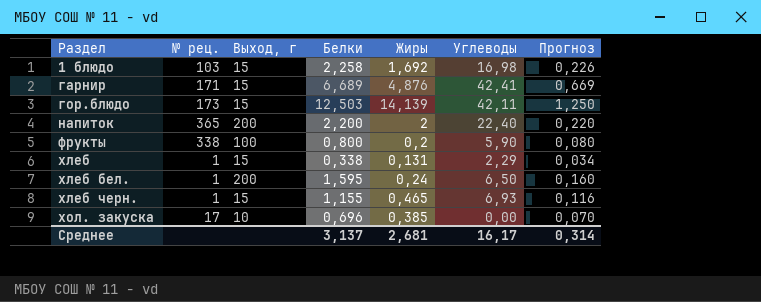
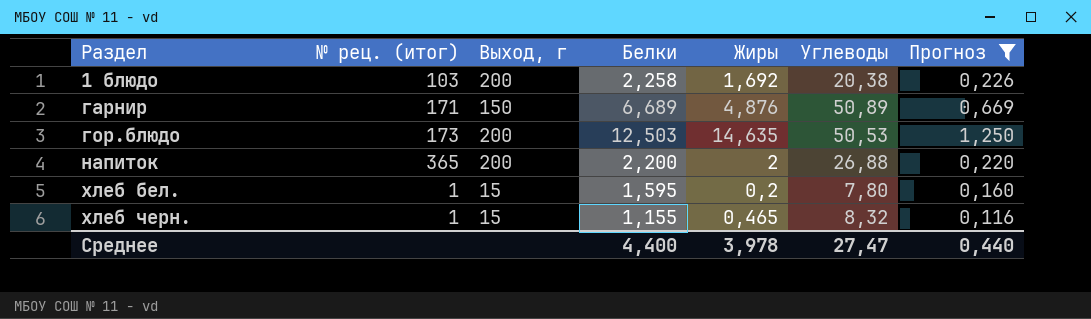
filter: none -> Прогноз >= 0,116
column name: № рец. -> № рец. (итог)
1 блюдо | Выход, г: 15 -> 200
1 блюдо | Углеводы: 16,98 -> 20,38
гарнир | Выход, г: 15 -> 150
гарнир | Углеводы: 42,41 -> 50,89
гор.блюдо | Выход, г: 15 -> 200
гор.блюдо | Жиры: 14,139 -> 14,635
гор.блюдо | Углеводы: 42,11 -> 50,53
напиток | Углеводы: 22,40 -> 26,88
хлеб бел. | Выход, г: 200 -> 15
хлеб бел. | Жиры: 0,24 -> 0,2
хлеб бел. | Углеводы: 6,50 -> 7,80
хлеб черн. | Углеводы: 6,93 -> 8,32
Среднее | Белки: 3,137 -> 4,400
Среднее | Жиры: 2,681 -> 3,978
Среднее | Углеводы: 16,17 -> 27,47
Среднее | Прогноз: 0,314 -> 0,440

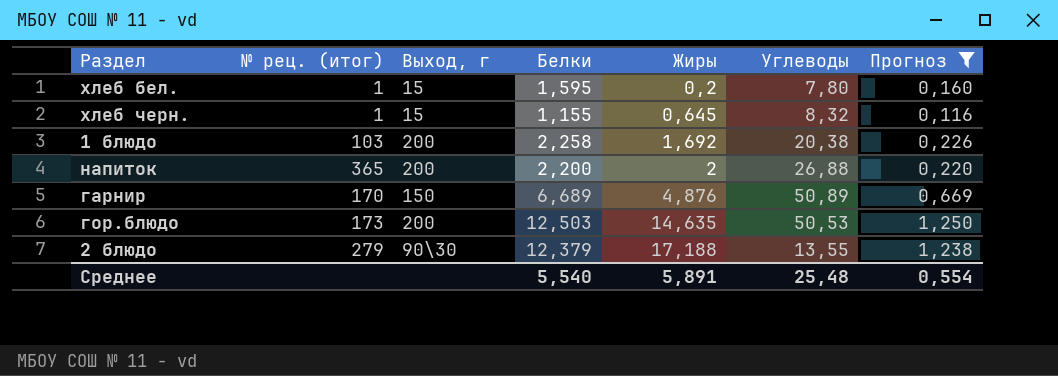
row order: Раздел ascending -> Жиры ascending
хлеб черн. | Жиры: 0,465 -> 0,645
гарнир | № рец. (итог): 171 -> 170
row 2 блюдо: none -> 279 | 90\30 | 12,379 | 17,188 | 13,55 | 1,238
Среднее | Белки: 4,400 -> 5,540
Среднее | Жиры: 3,978 -> 5,891
Среднее | Углеводы: 27,47 -> 25,48
Среднее | Прогноз: 0,440 -> 0,554

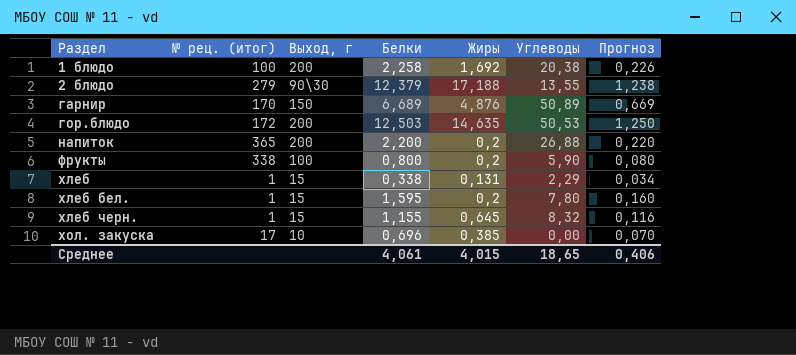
filter: Прогноз >= 0,116 -> none
row order: Жиры ascending -> Раздел ascending
1 блюдо | № рец. (итог): 103 -> 100
гор.блюдо | № рец. (итог): 173 -> 172
напиток | Жиры: 2 -> 0,2
Среднее | Белки: 5,540 -> 4,061
Среднее | Жиры: 5,891 -> 4,015
Среднее | Углеводы: 25,48 -> 18,65
Среднее | Прогноз: 0,554 -> 0,406

